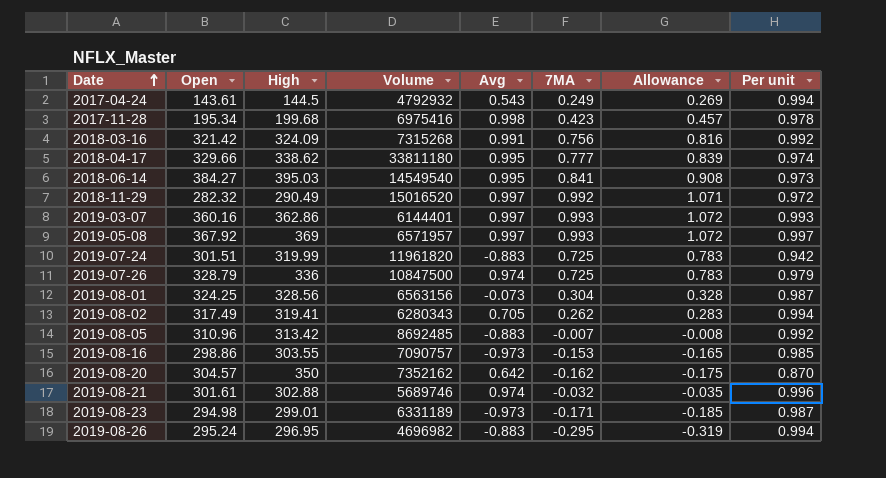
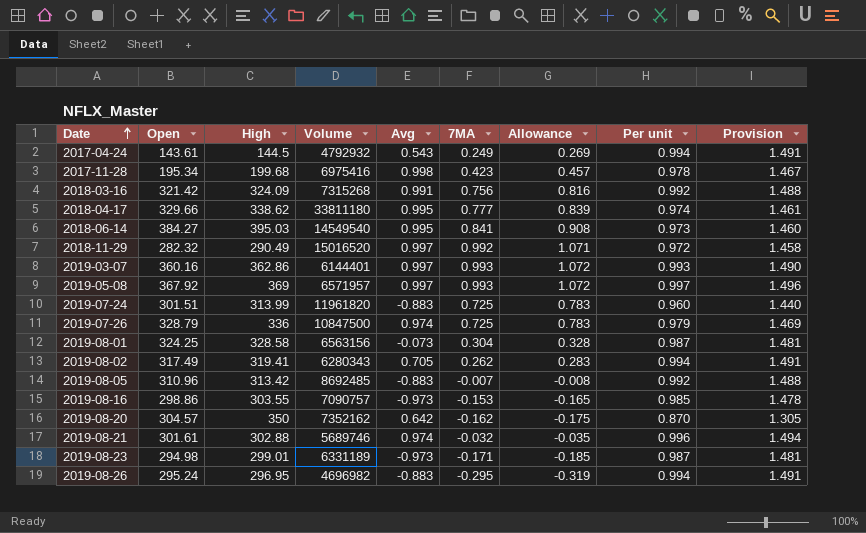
column Provision | formula: none -> [Per unit] * 1.5
2019-07-24 | High: 319.99 -> 313.99
2019-07-24 | Per unit: 0.942 -> 0.960
2019-08-01 | High: 328.56 -> 328.58

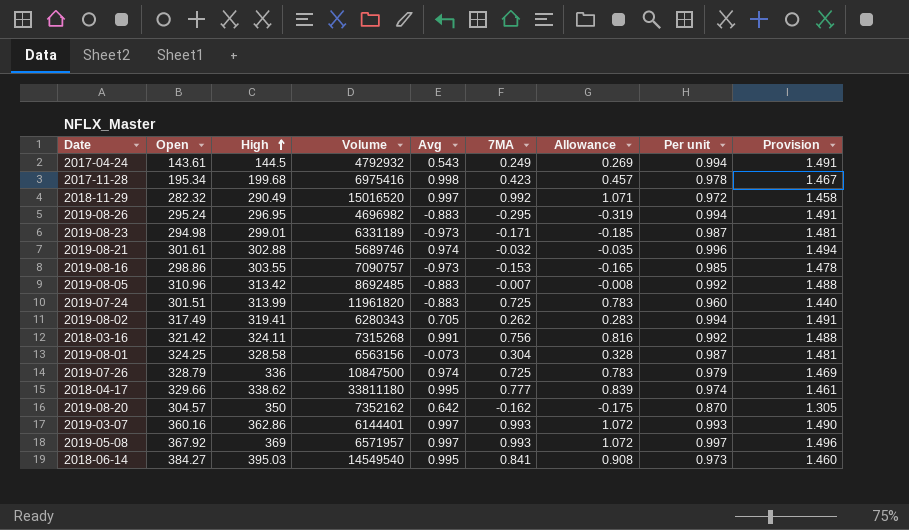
row order: Date ascending -> High ascending
2018-03-16 | High: 324.09 -> 324.11

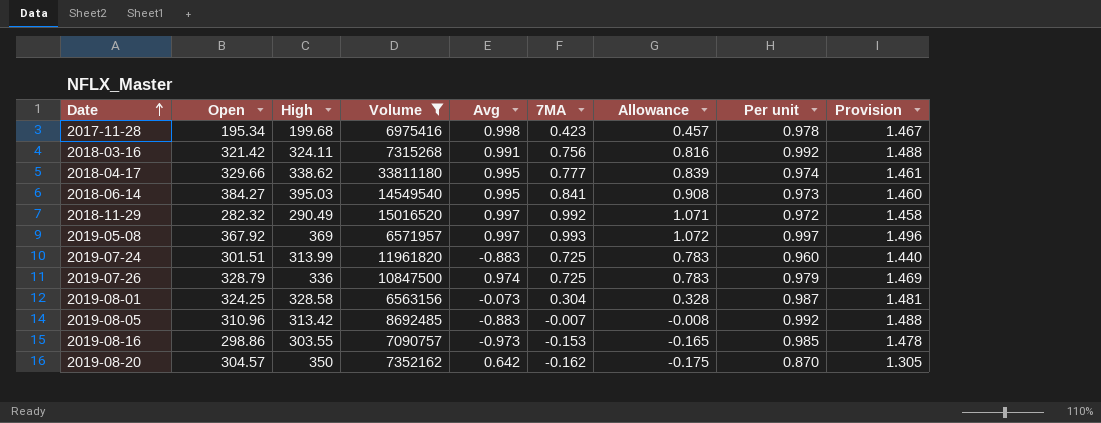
filter: none -> Volume >= 6563156
row order: High ascending -> Date ascending

